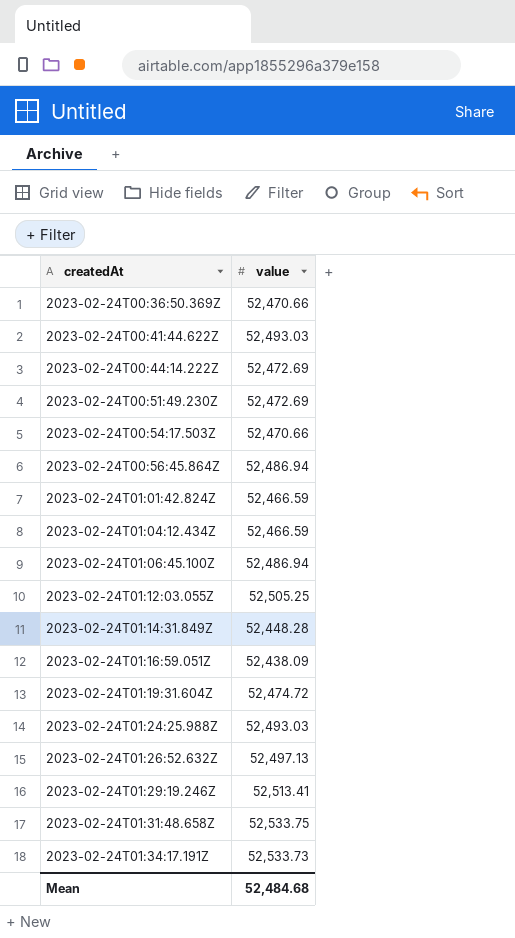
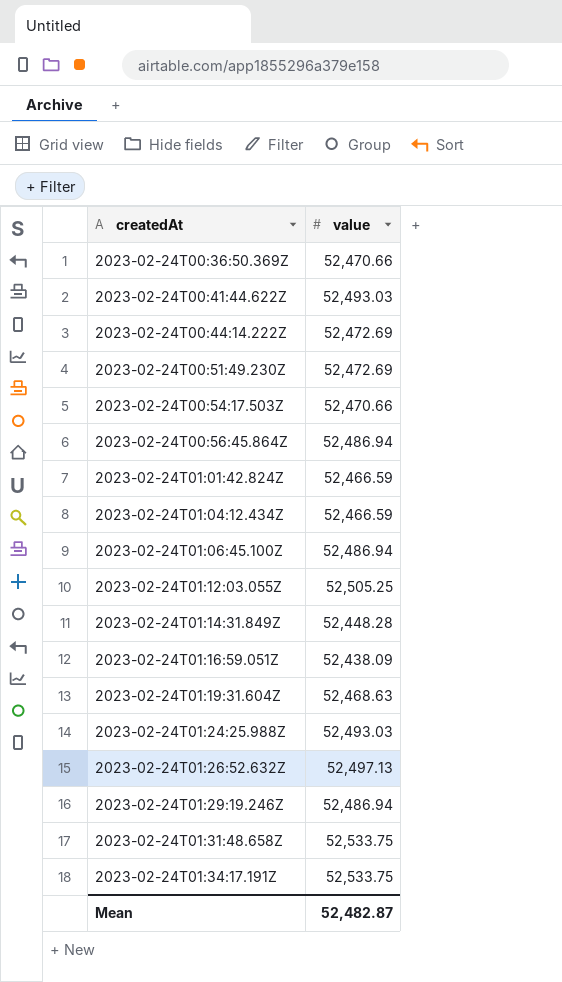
2023-02-24T01:19:31.604Z | value: 52,474.72 -> 52,468.63
2023-02-24T01:29:19.246Z | value: 52,513.41 -> 52,486.94
2023-02-24T01:34:17.191Z | value: 52,533.73 -> 52,533.75
Mean | value: 52,484.68 -> 52,482.87

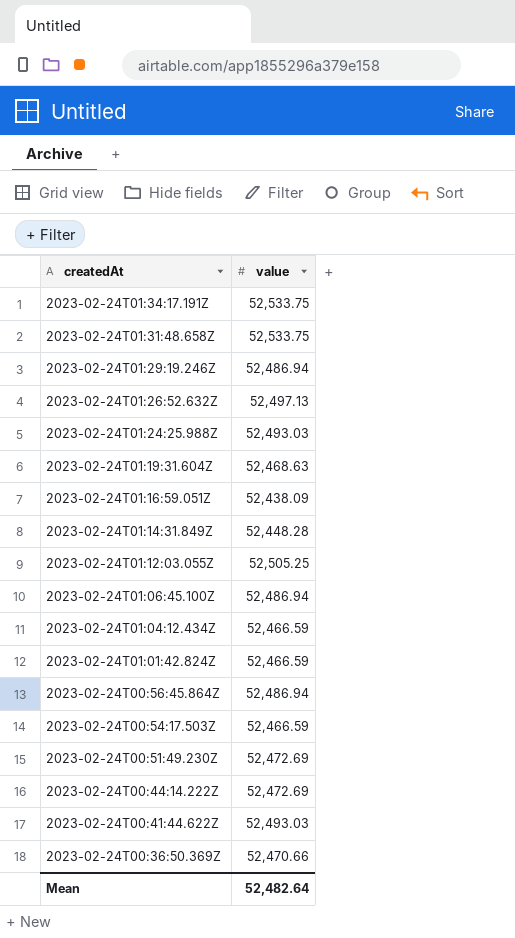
row order: createdAt ascending -> createdAt descending
2023-02-24T00:54:17.503Z | value: 52,470.66 -> 52,466.59
Mean | value: 52,482.87 -> 52,482.64

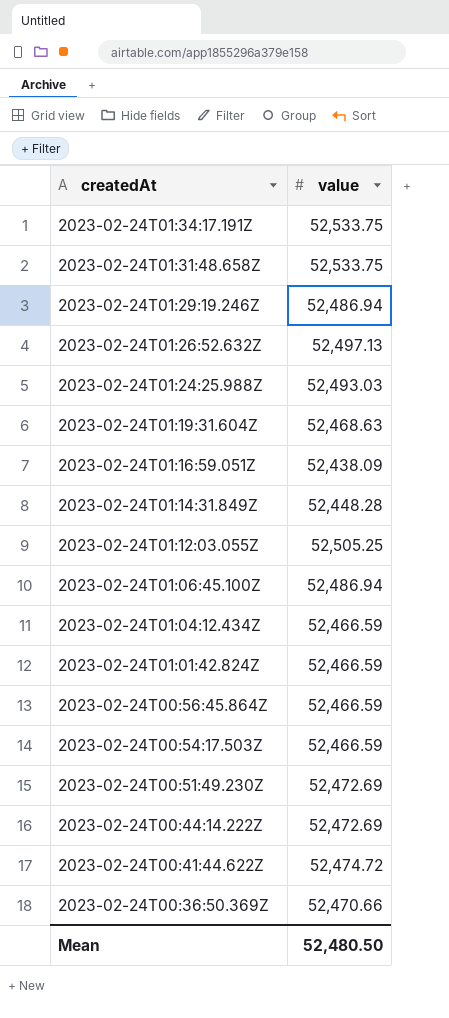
2023-02-24T00:56:45.864Z | value: 52,486.94 -> 52,466.59
2023-02-24T00:41:44.622Z | value: 52,493.03 -> 52,474.72
Mean | value: 52,482.64 -> 52,480.50

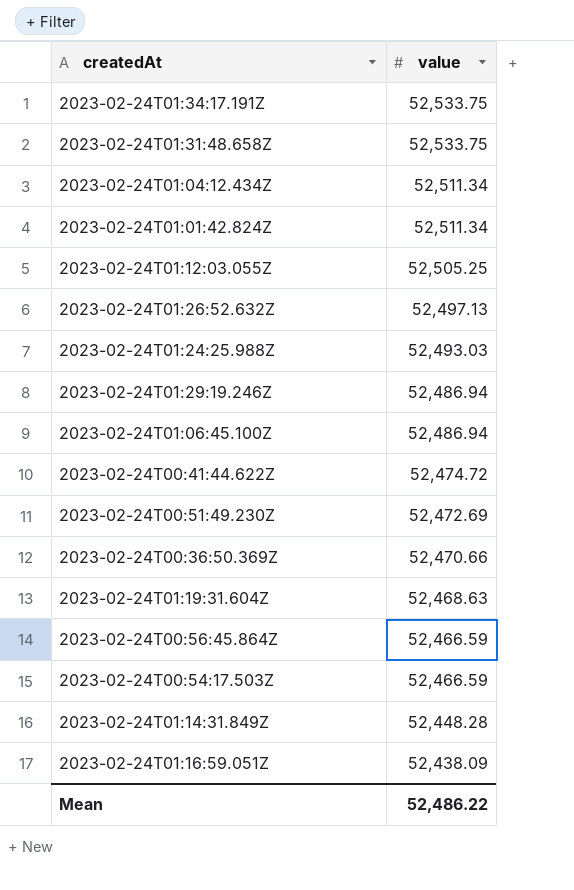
row order: createdAt descending -> value descending
row 2023-02-24T00:44:14.222Z: 52,472.69 -> none
2023-02-24T01:04:12.434Z | value: 52,466.59 -> 52,511.34
2023-02-24T01:01:42.824Z | value: 52,466.59 -> 52,511.34
Mean | value: 52,480.50 -> 52,486.22

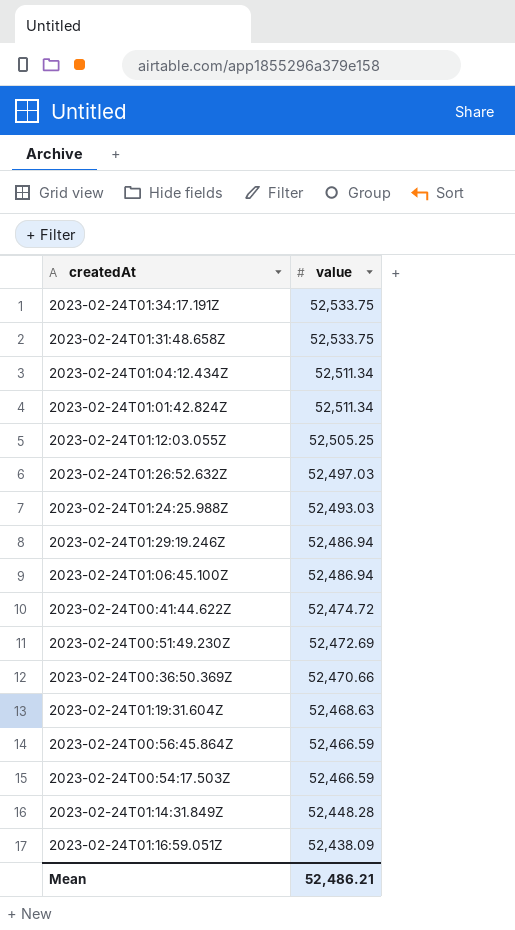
2023-02-24T01:26:52.632Z | value: 52,497.13 -> 52,497.03
Mean | value: 52,486.22 -> 52,486.21

